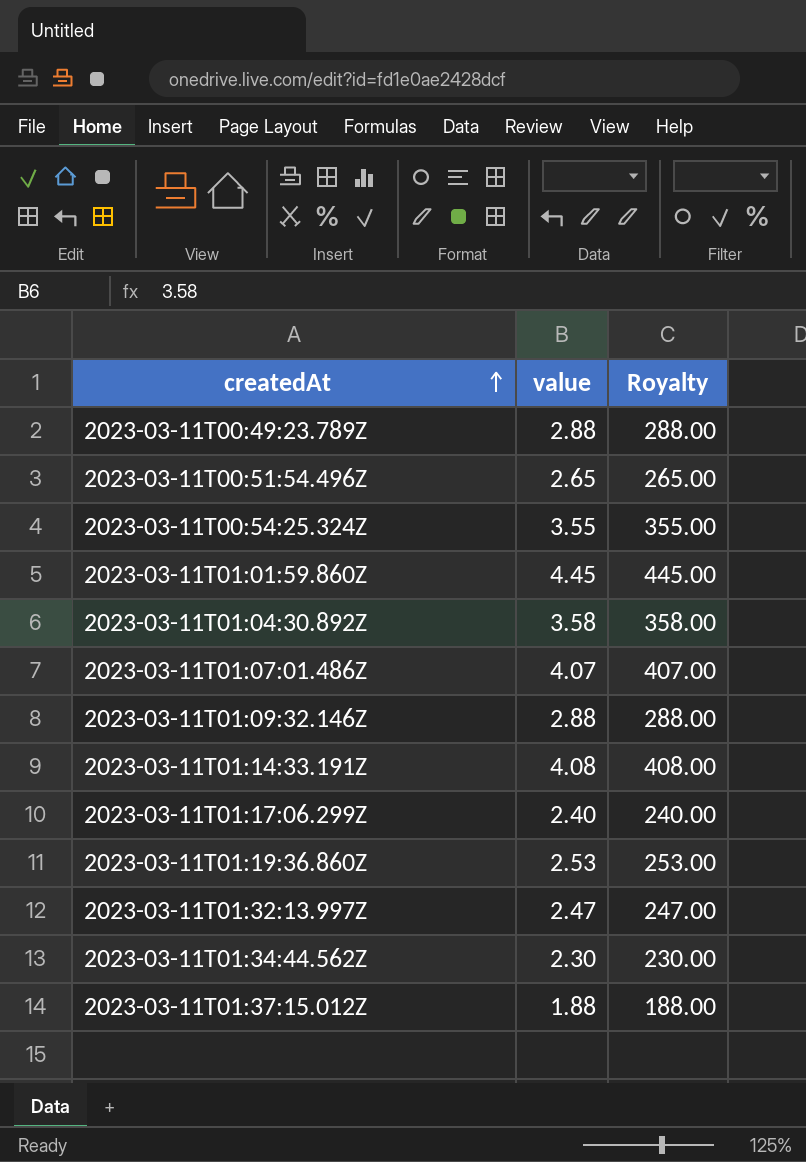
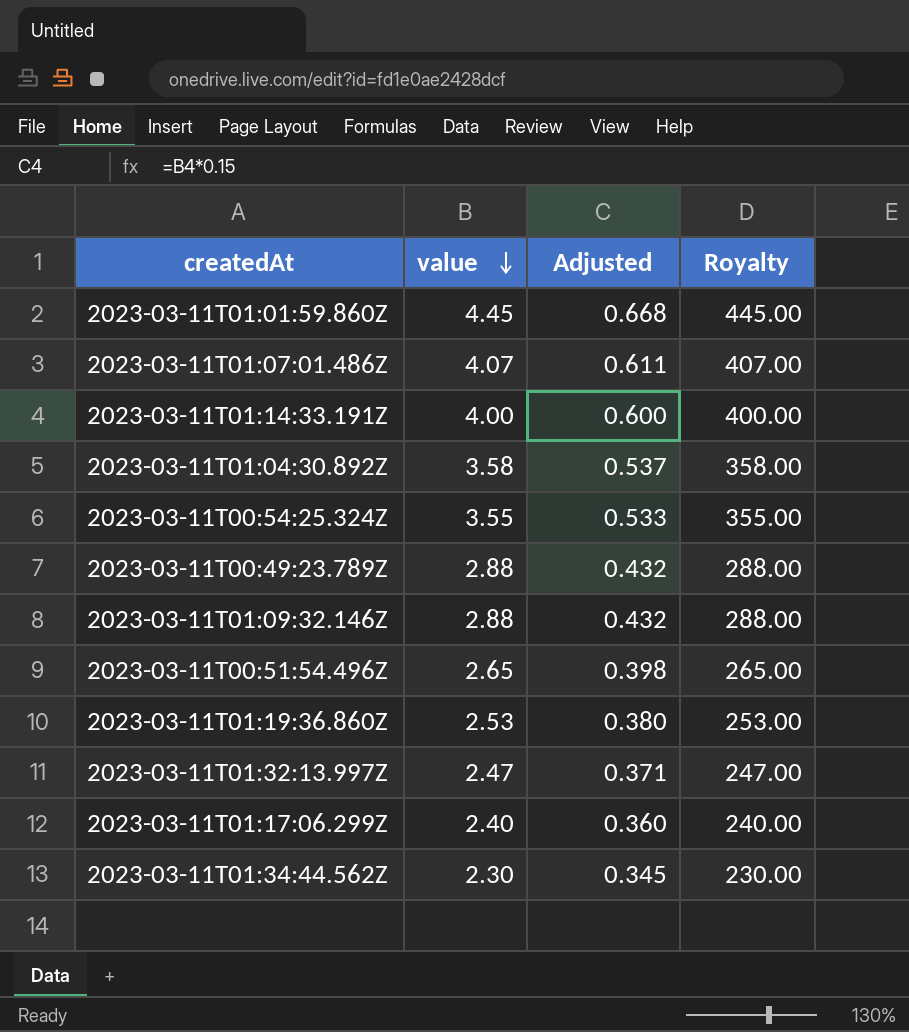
row order: createdAt ascending -> value descending
column Adjusted | formula: none -> [value] * 0.15
row 2023-03-11T01:37:15.012Z: 1.88 | 188.00 -> none
2023-03-11T01:14:33.191Z | value: 4.08 -> 4.00
2023-03-11T01:14:33.191Z | Royalty: 408.00 -> 400.00

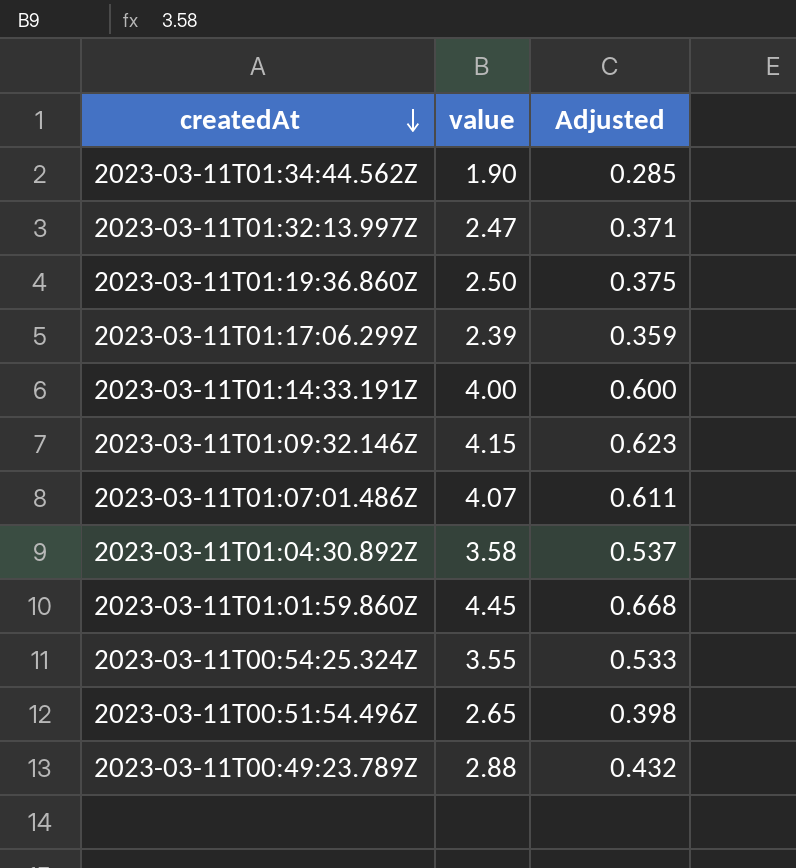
row order: value descending -> createdAt descending
column Royalty | formula: [value] * 100 -> none
2023-03-11T01:34:44.562Z | value: 2.30 -> 1.90
2023-03-11T01:34:44.562Z | Adjusted: 0.345 -> 0.285
2023-03-11T01:19:36.860Z | value: 2.53 -> 2.50
2023-03-11T01:19:36.860Z | Adjusted: 0.380 -> 0.375
2023-03-11T01:17:06.299Z | value: 2.40 -> 2.39
2023-03-11T01:17:06.299Z | Adjusted: 0.360 -> 0.359
2023-03-11T01:09:32.146Z | value: 2.88 -> 4.15
2023-03-11T01:09:32.146Z | Adjusted: 0.432 -> 0.623

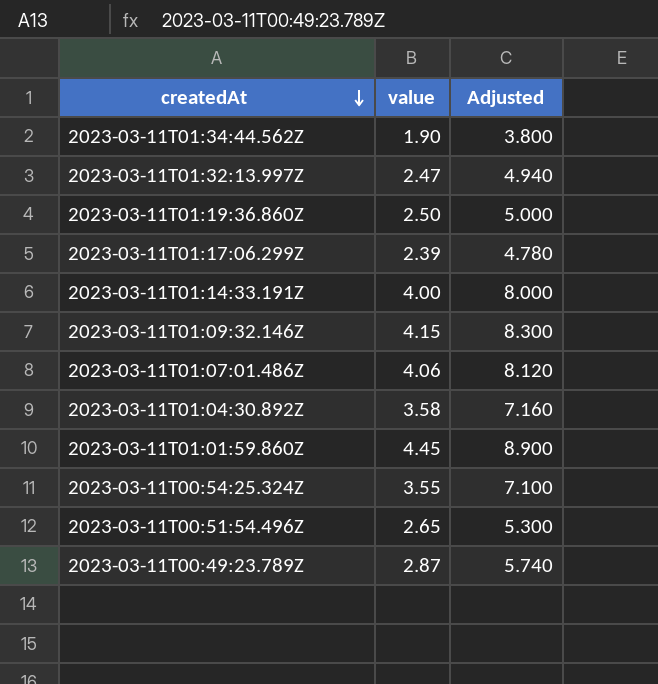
column Adjusted | formula: [value] * 0.15 -> [value] * 2
2023-03-11T01:07:01.486Z | value: 4.07 -> 4.06
2023-03-11T00:49:23.789Z | value: 2.88 -> 2.87

